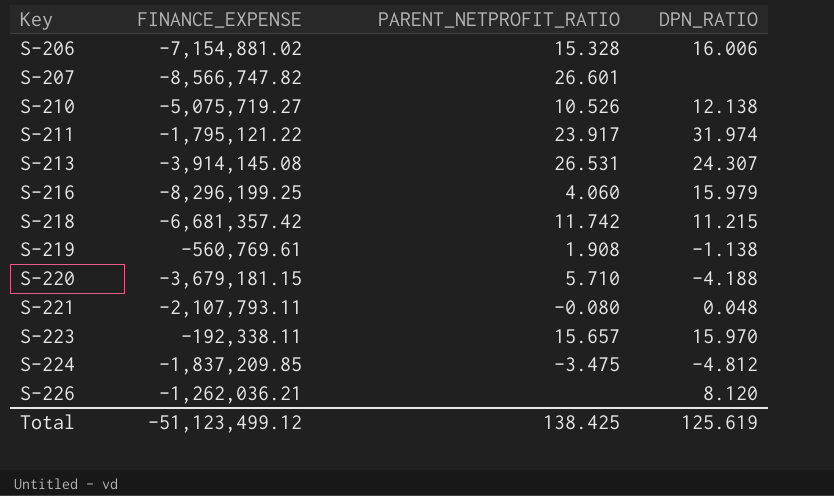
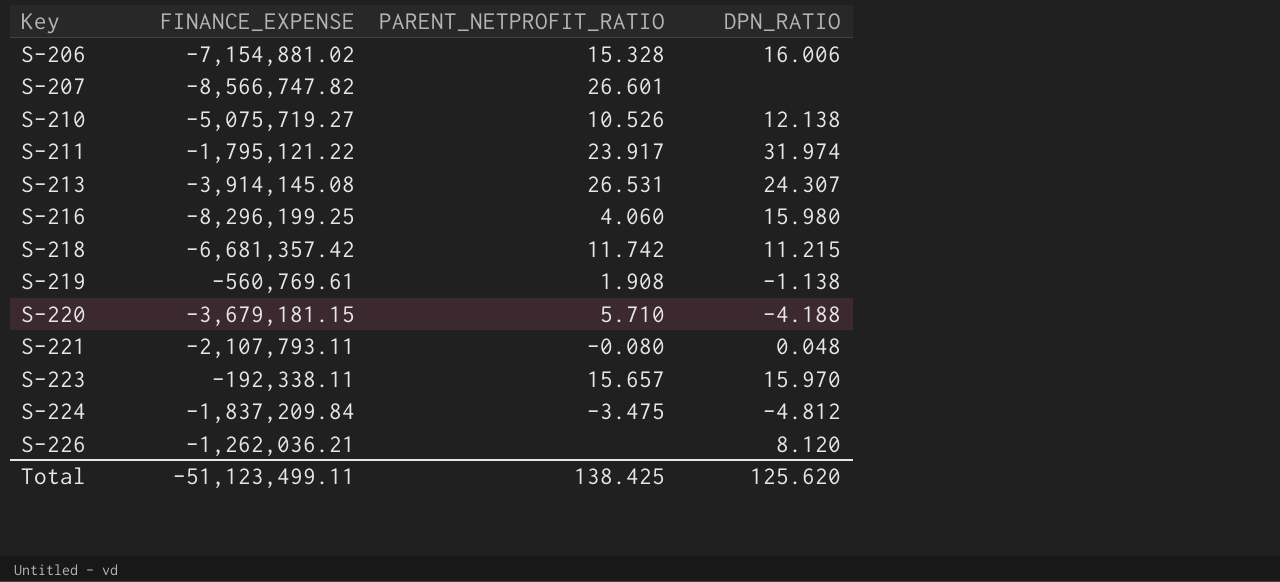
S-216 | DPN_RATIO: 15.979 -> 15.980
S-224 | FINANCE_EXPENSE: -1,837,209.85 -> -1,837,209.84
Total | FINANCE_EXPENSE: -51,123,499.12 -> -51,123,499.11
Total | DPN_RATIO: 125.619 -> 125.620

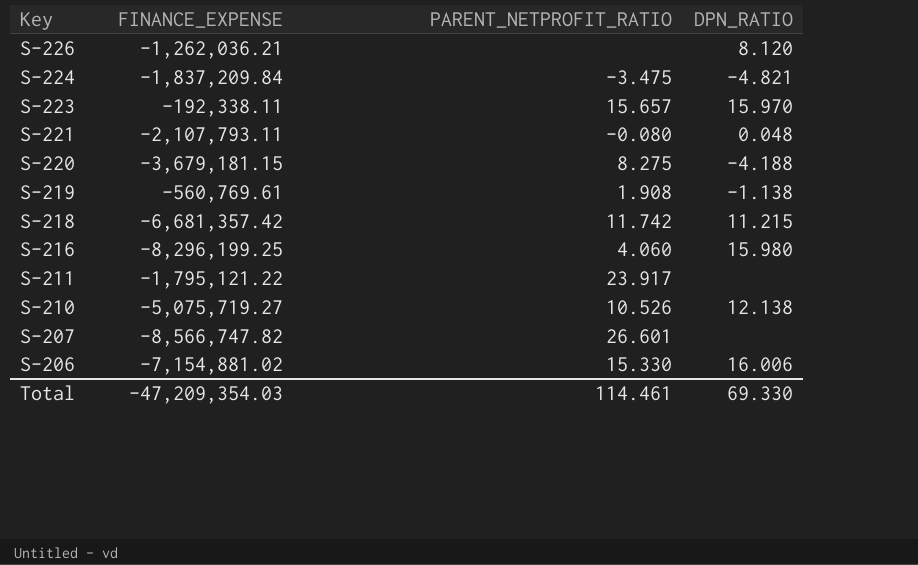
row order: Key ascending -> Key descending
row S-213: -3,914,145.08 | 26.531 | 24.307 -> none
S-224 | DPN_RATIO: -4.812 -> -4.821
S-220 | PARENT_NETPROFIT_RATIO: 5.710 -> 8.275
S-211 | DPN_RATIO: 31.974 -> none
S-206 | PARENT_NETPROFIT_RATIO: 15.328 -> 15.330
Total | FINANCE_EXPENSE: -51,123,499.11 -> -47,209,354.03
Total | PARENT_NETPROFIT_RATIO: 138.425 -> 114.461
Total | DPN_RATIO: 125.620 -> 69.330

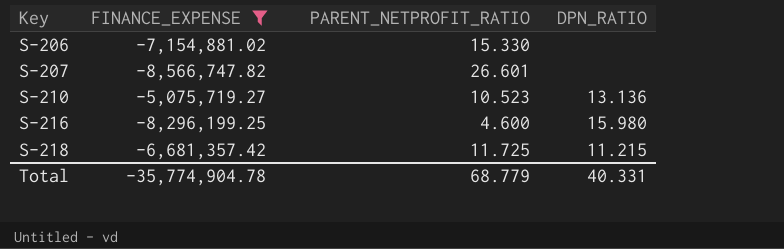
filter: none -> FINANCE_EXPENSE <= -5,075,719.27
row order: Key descending -> Key ascending
S-206 | DPN_RATIO: 16.006 -> none
S-210 | PARENT_NETPROFIT_RATIO: 10.526 -> 10.523
S-210 | DPN_RATIO: 12.138 -> 13.136
S-216 | PARENT_NETPROFIT_RATIO: 4.060 -> 4.600
S-218 | PARENT_NETPROFIT_RATIO: 11.742 -> 11.725
Total | FINANCE_EXPENSE: -47,209,354.03 -> -35,774,904.78
Total | PARENT_NETPROFIT_RATIO: 114.461 -> 68.779
Total | DPN_RATIO: 69.330 -> 40.331

